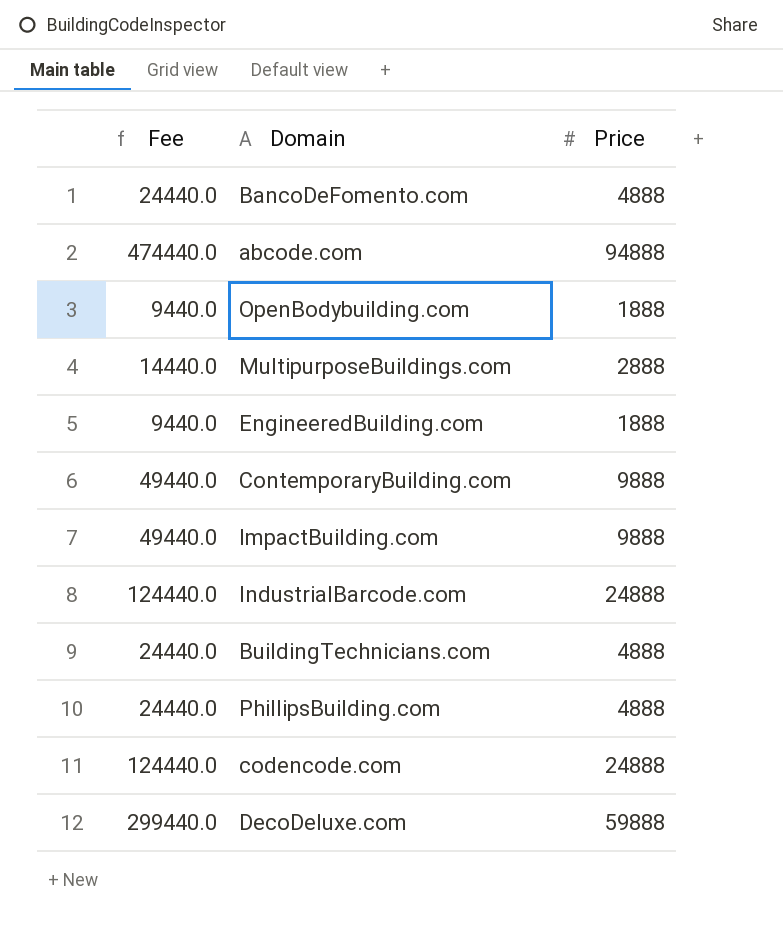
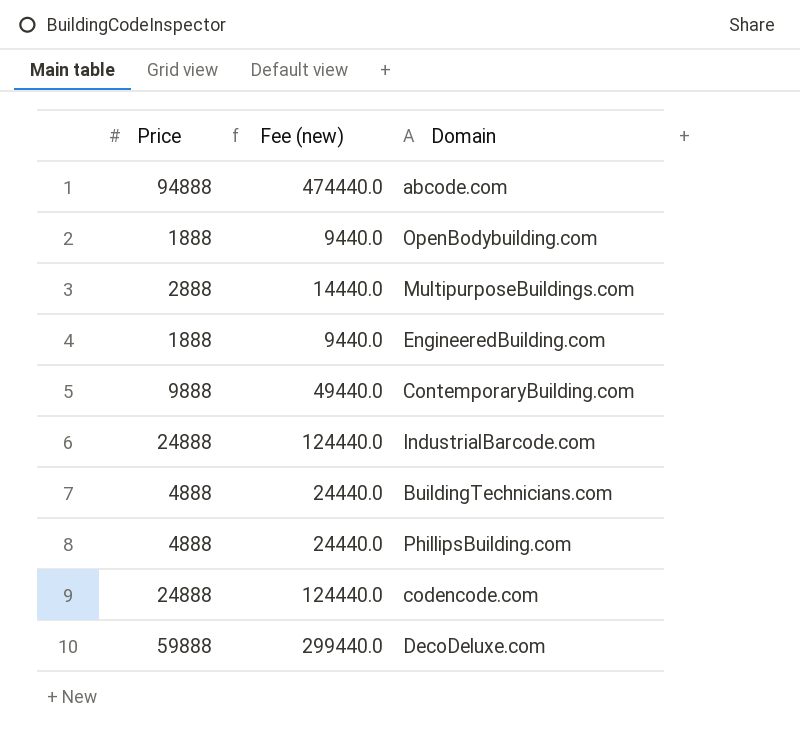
column Price | position: 3 -> 1
column name: Fee -> Fee (new)
row BancoDeFomento.com: 24440.0 | 4888 -> none
row ImpactBuilding.com: 49440.0 | 9888 -> none

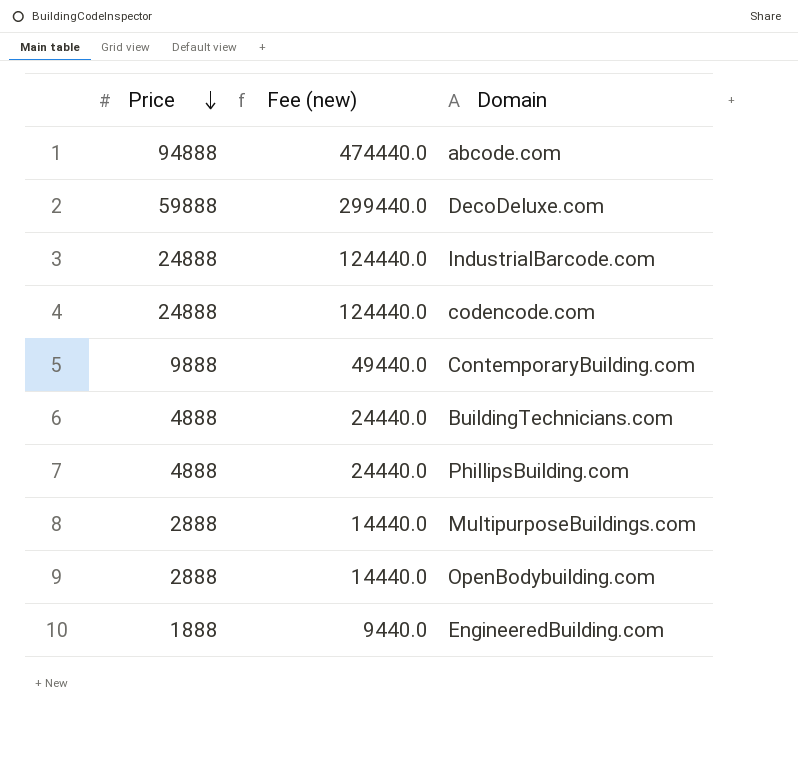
row order: none -> Price descending
OpenBodybuilding.com | Price: 1888 -> 2888
OpenBodybuilding.com | Fee (new): 9440.0 -> 14440.0

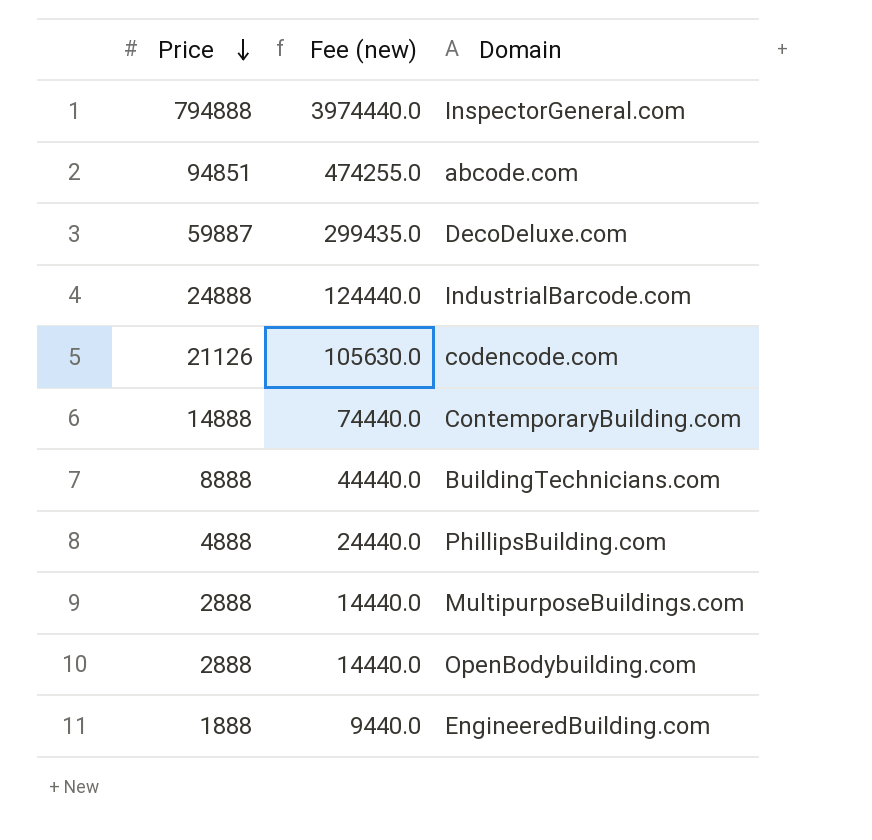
row InspectorGeneral.com: none -> 794888 | 3974440.0
abcode.com | Price: 94888 -> 94851
abcode.com | Fee (new): 474440.0 -> 474255.0
DecoDeluxe.com | Price: 59888 -> 59887
DecoDeluxe.com | Fee (new): 299440.0 -> 299435.0
codencode.com | Price: 24888 -> 21126
codencode.com | Fee (new): 124440.0 -> 105630.0
ContemporaryBuilding.com | Price: 9888 -> 14888
ContemporaryBuilding.com | Fee (new): 49440.0 -> 74440.0
BuildingTechnicians.com | Price: 4888 -> 8888
BuildingTechnicians.com | Fee (new): 24440.0 -> 44440.0

